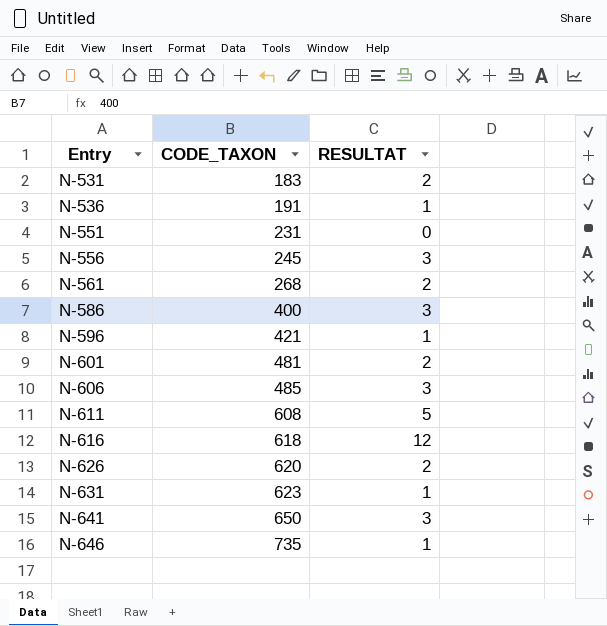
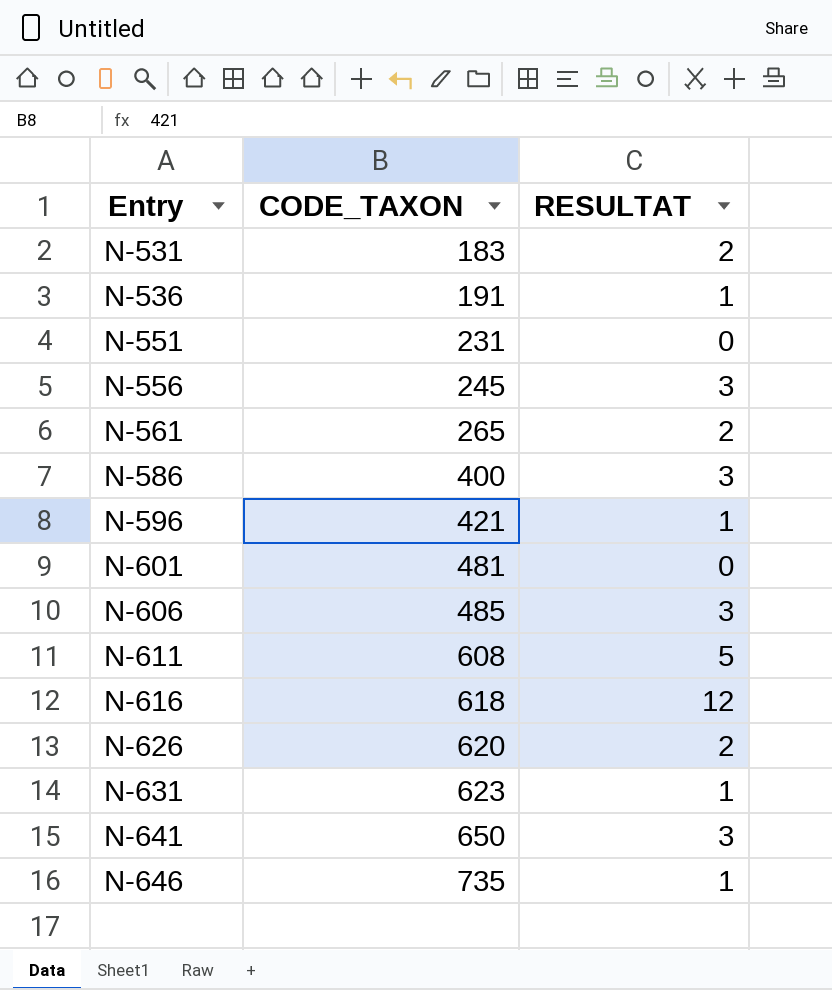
N-561 | CODE_TAXON: 268 -> 265
N-601 | RESULTAT: 2 -> 0

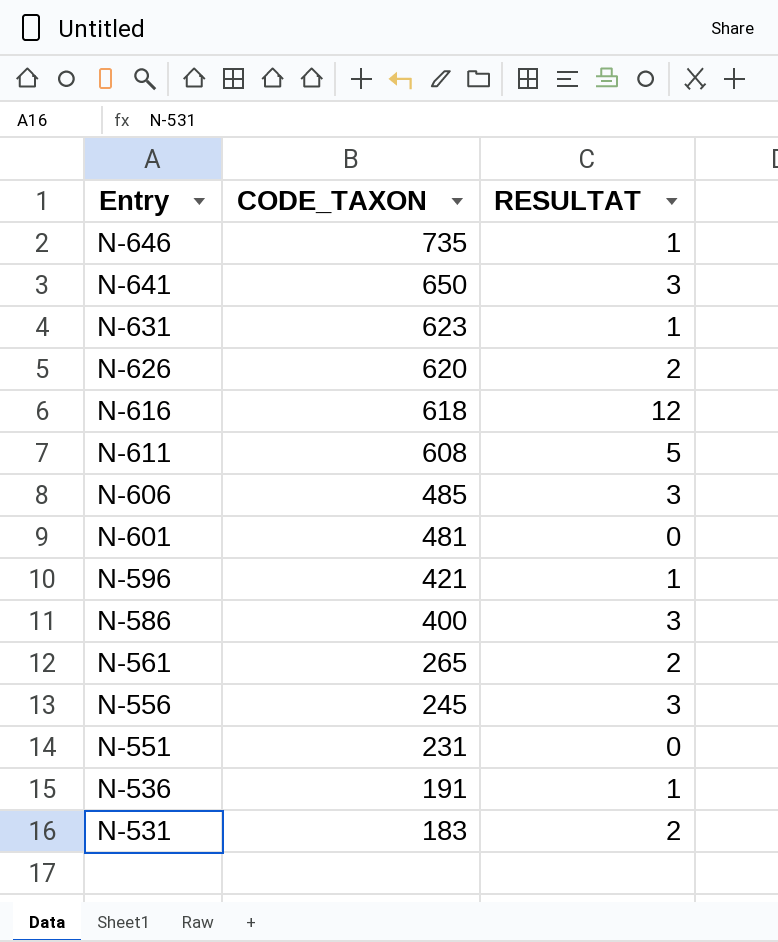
row order: Entry ascending -> Entry descending

